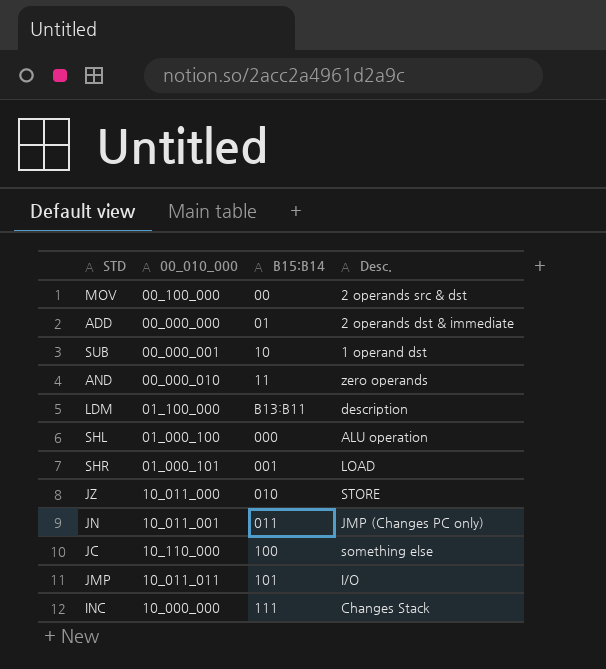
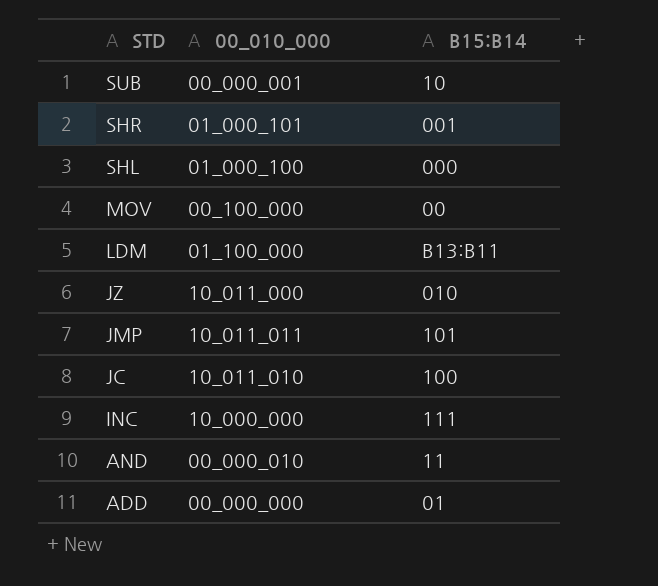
row order: none -> STD descending
column Desc. | position: 4 -> none
row JN: 10_011_001 | 011 | JMP (Changes PC only) -> none
JC | 00_010_000: 10_110_000 -> 10_011_010

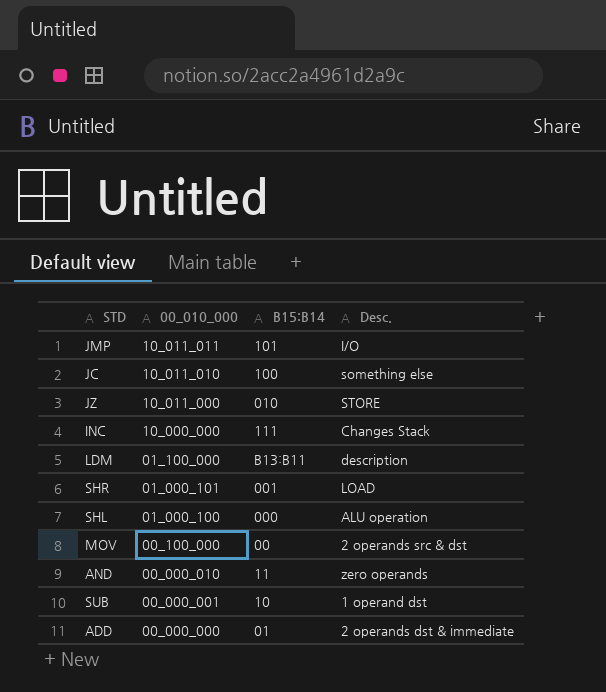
row order: STD descending -> 00_010_000 descending
column Desc. | position: none -> 4

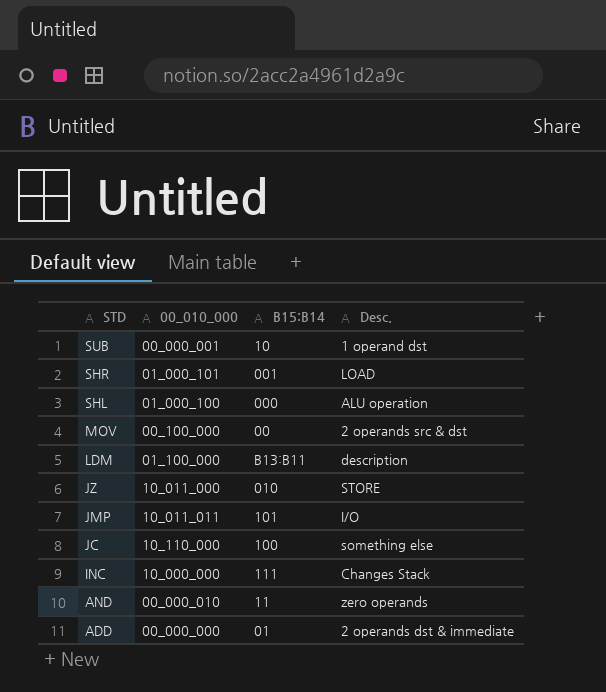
row order: 00_010_000 descending -> STD descending
JC | 00_010_000: 10_011_010 -> 10_110_000

